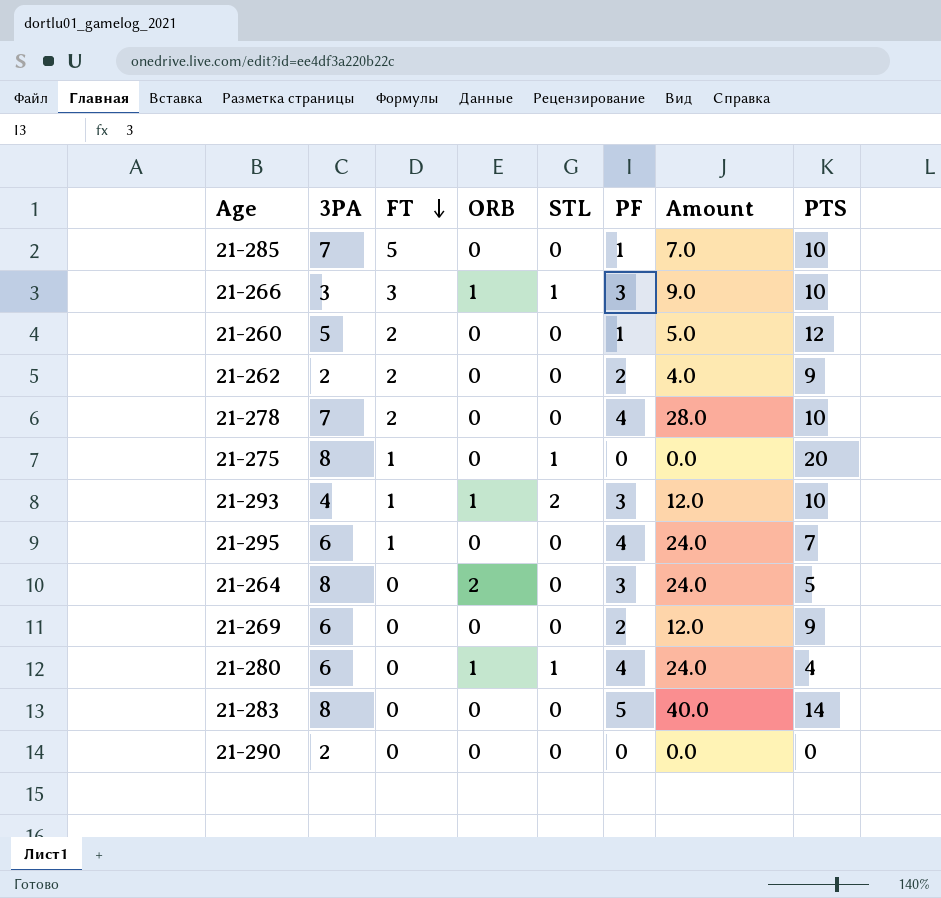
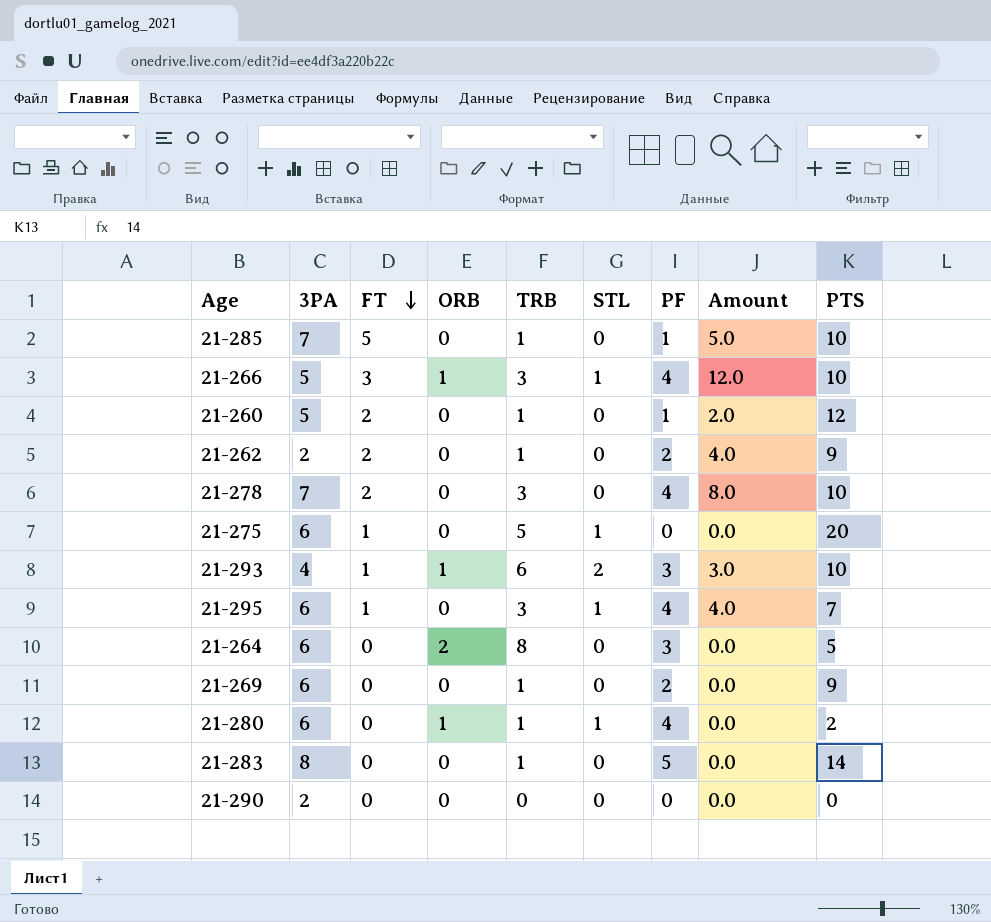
column TRB | position: none -> 5
column Amount | formula: [3PA] * [PF] -> [FT] * [PF]
21-266 | 3PA: 3 -> 5
21-266 | PF: 3 -> 4
21-275 | 3PA: 8 -> 6
21-295 | STL: 0 -> 1
21-264 | 3PA: 8 -> 6
21-280 | PTS: 4 -> 2

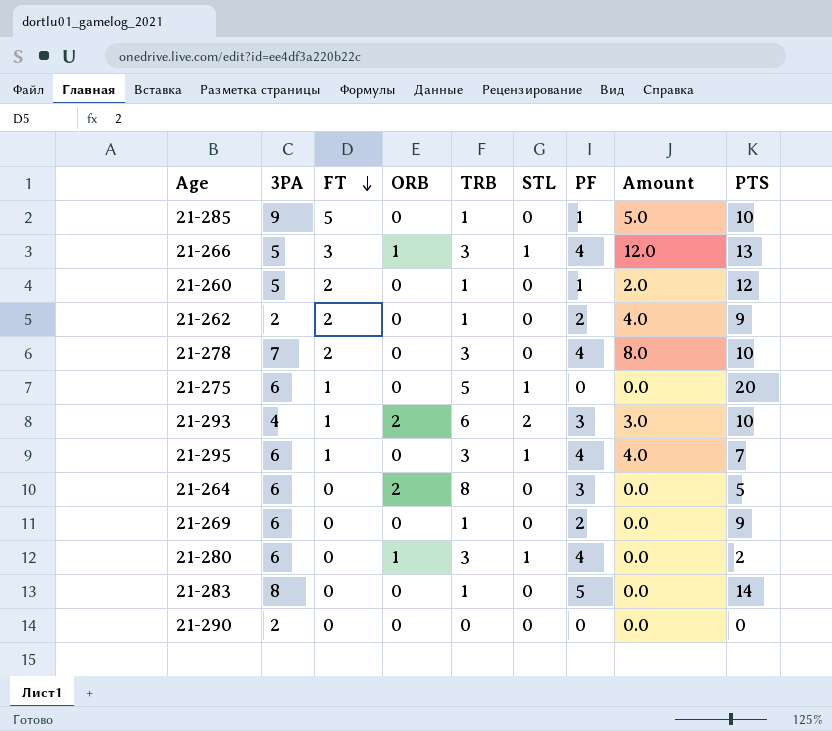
21-285 | 3PA: 7 -> 9
21-266 | PTS: 10 -> 13
21-293 | ORB: 1 -> 2
21-280 | TRB: 1 -> 3

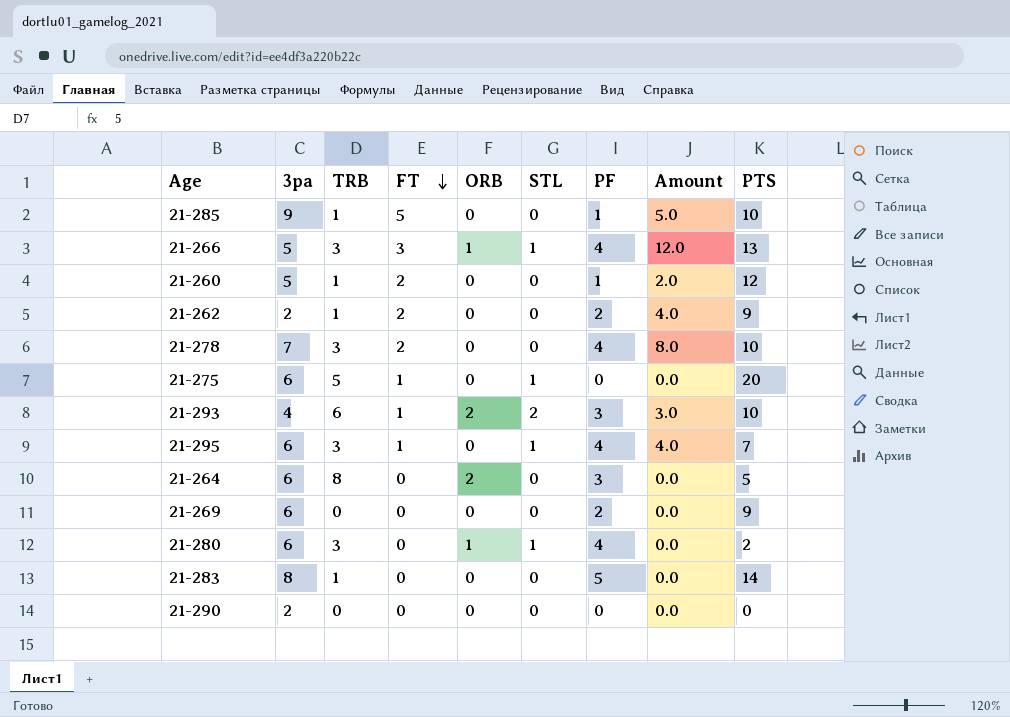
column name: 3PA -> 3pa
column TRB | position: 5 -> 3
21-269 | TRB: 1 -> 0

